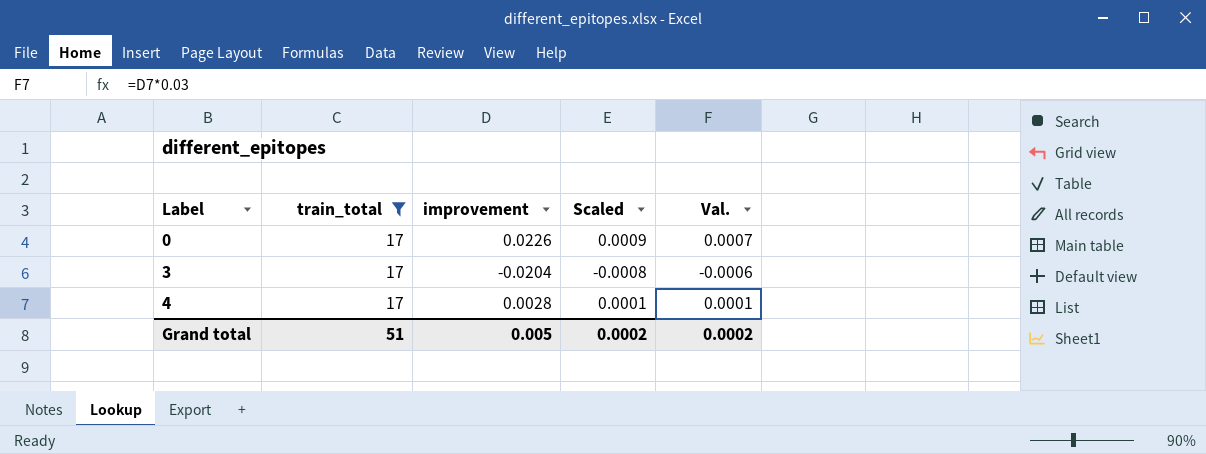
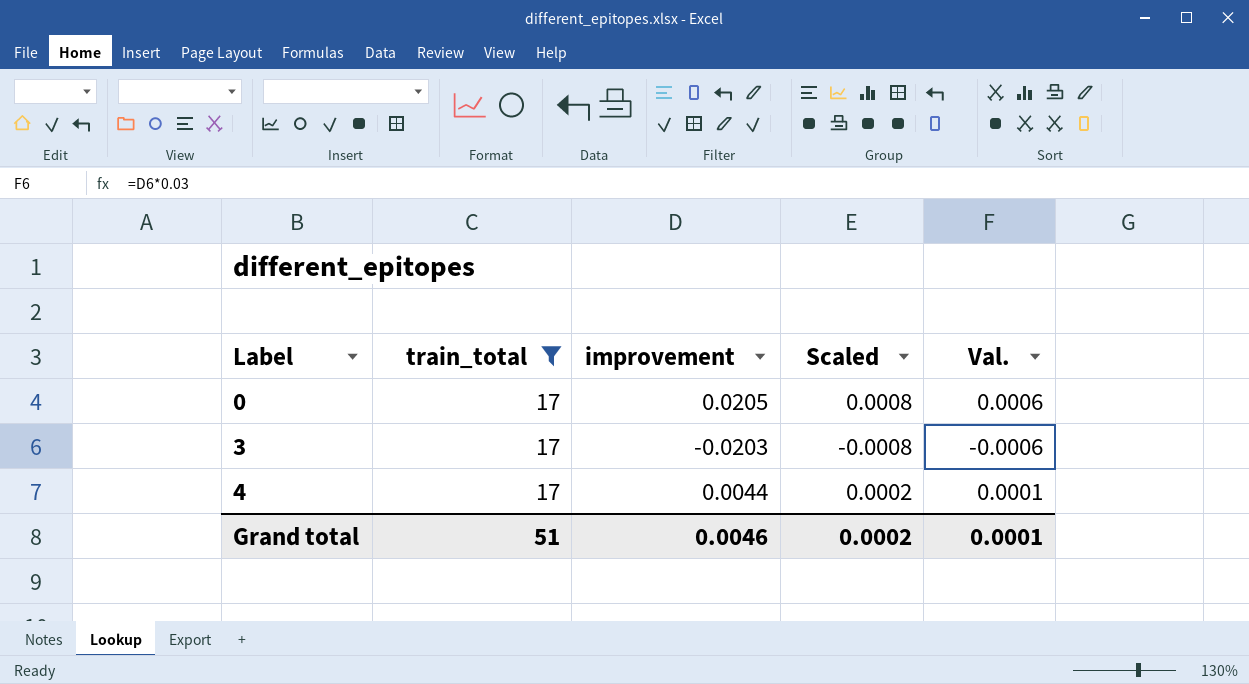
0 | improvement: 0.0226 -> 0.0205
0 | Scaled: 0.0009 -> 0.0008
0 | Val.: 0.0007 -> 0.0006
3 | improvement: -0.0204 -> -0.0203
4 | improvement: 0.0028 -> 0.0044
4 | Scaled: 0.0001 -> 0.0002
Grand total | improvement: 0.005 -> 0.0046
Grand total | Val.: 0.0002 -> 0.0001

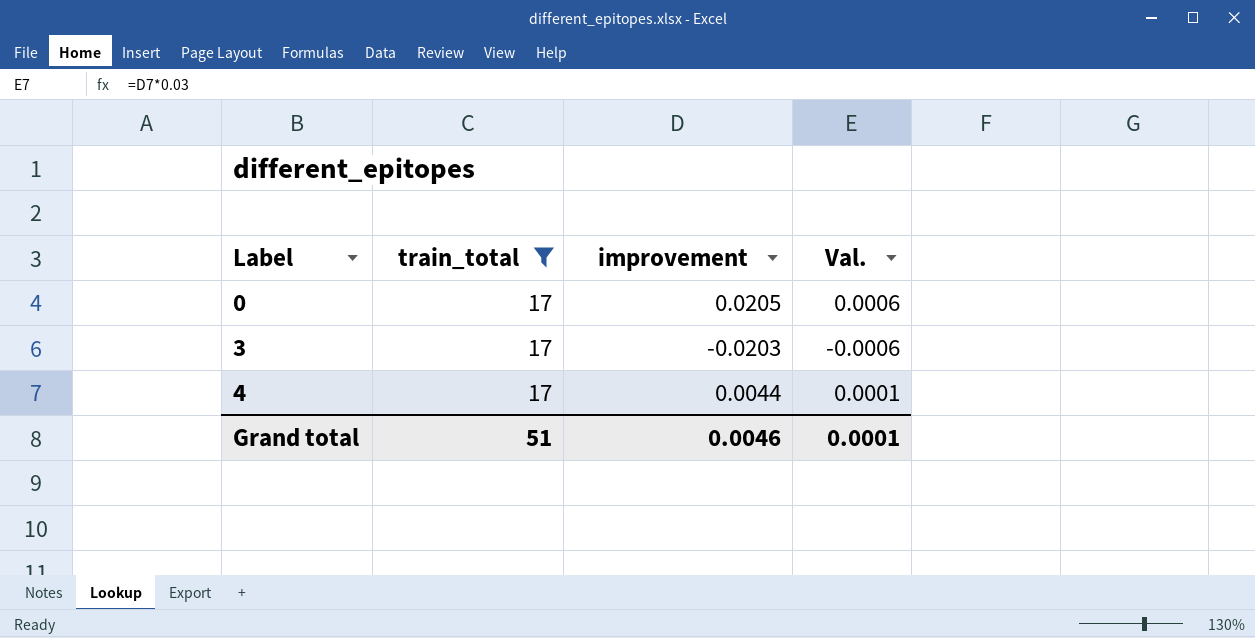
column Scaled | formula: [improvement] * 0.04 -> none

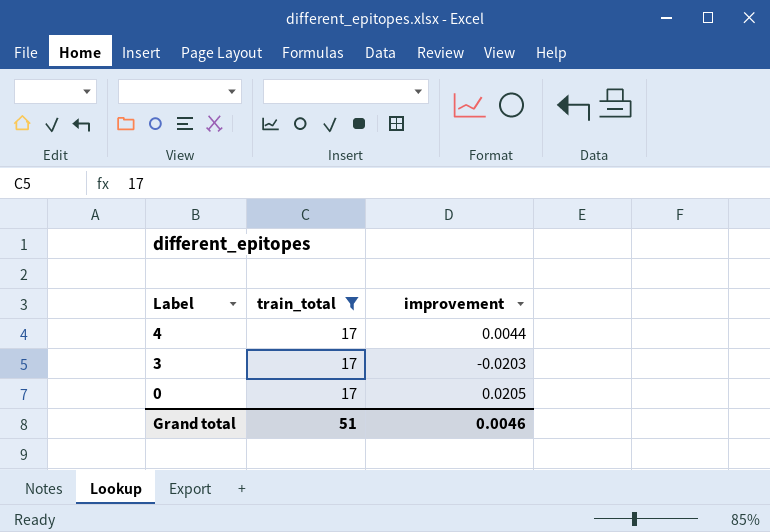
row order: Label ascending -> Label descending
column Val. | formula: [improvement] * 0.03 -> none

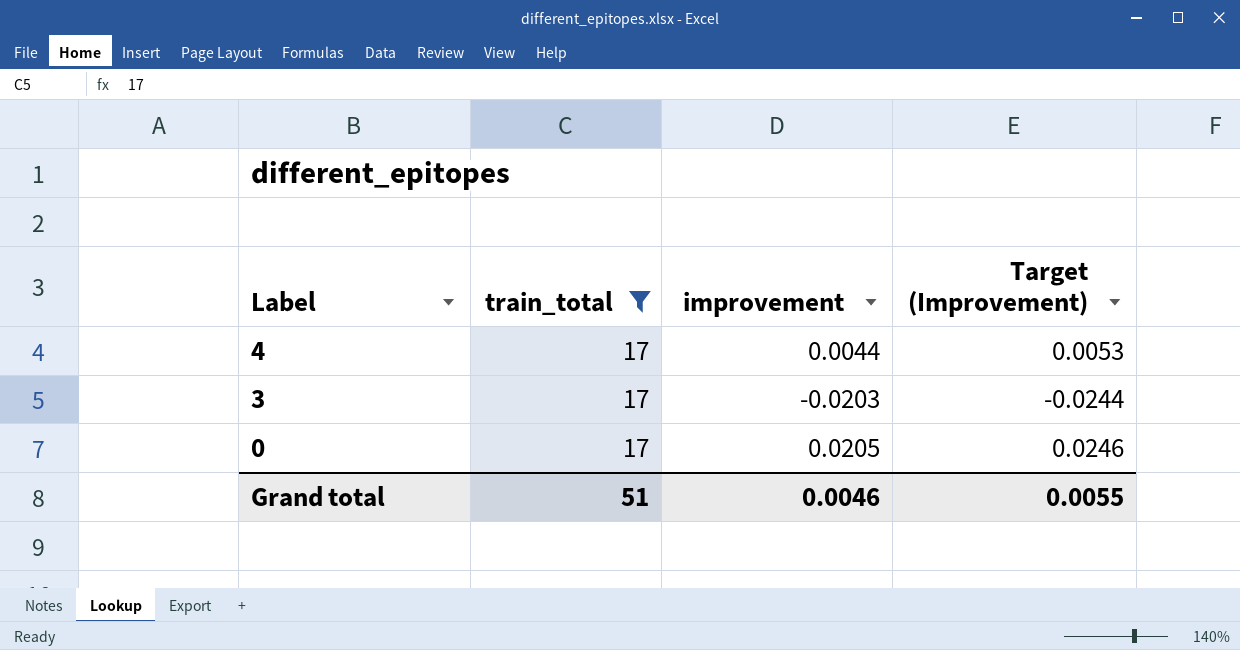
column Target (Improvement) | formula: none -> [improvement] * 1.2

